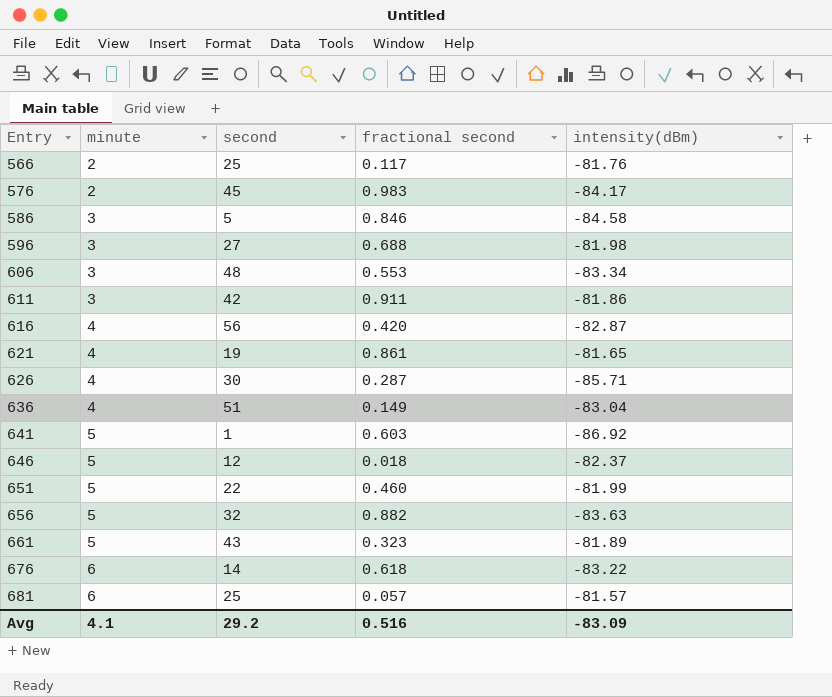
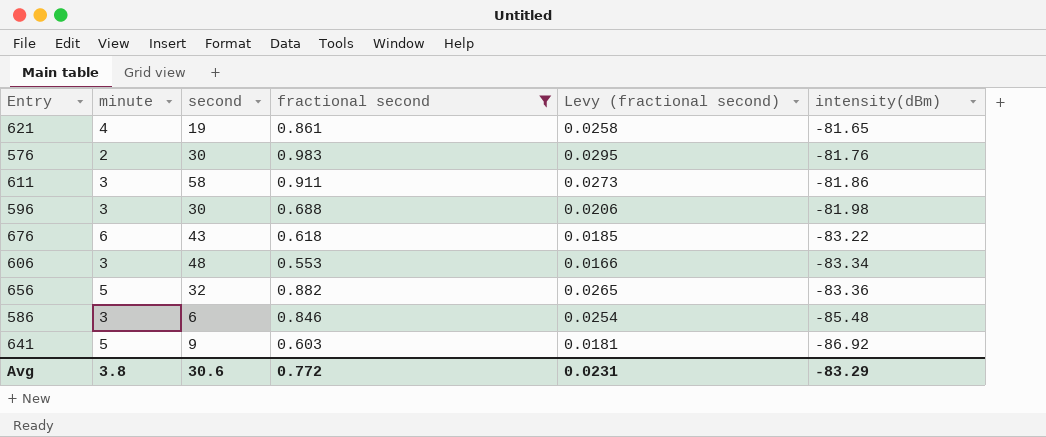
filter: none -> fractional second >= 0.553
row order: Entry ascending -> intensity(dBm) descending
column Levy (fractional second) | formula: none -> [fractional second] * 0.03
576 | second: 45 -> 30
576 | intensity(dBm): -84.17 -> -81.76
611 | second: 42 -> 58
596 | second: 27 -> 30
676 | second: 14 -> 43
656 | intensity(dBm): -83.63 -> -83.36
586 | second: 5 -> 6
586 | intensity(dBm): -84.58 -> -85.48
641 | second: 1 -> 9
Avg | minute: 4.1 -> 3.8
Avg | second: 29.2 -> 30.6
Avg | fractional second: 0.516 -> 0.772
Avg | intensity(dBm): -83.09 -> -83.29

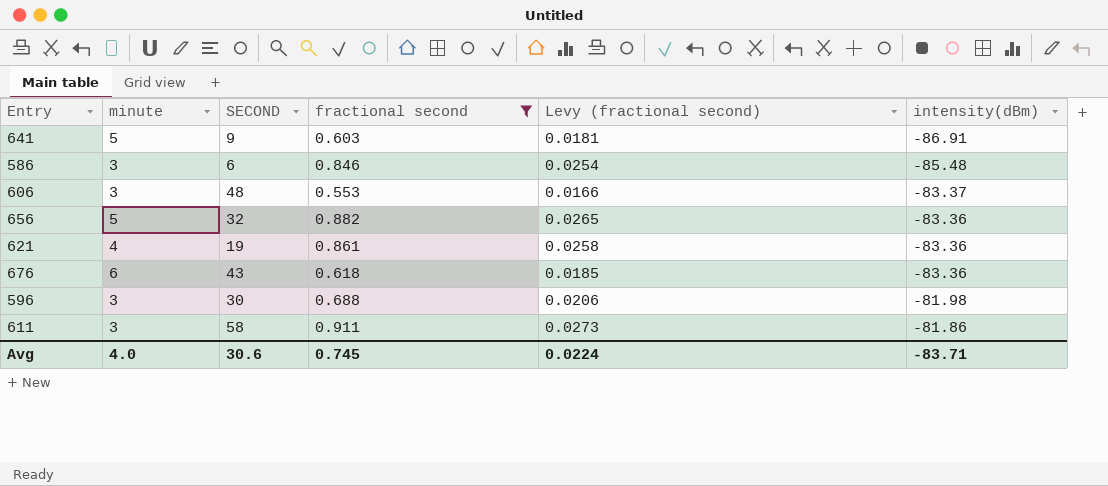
row order: intensity(dBm) descending -> intensity(dBm) ascending
column name: second -> SECOND
row 576: 2 | 30 | 0.983 | 0.0295 | -81.76 -> none
641 | intensity(dBm): -86.92 -> -86.91
606 | intensity(dBm): -83.34 -> -83.37
621 | intensity(dBm): -81.65 -> -83.36
676 | intensity(dBm): -83.22 -> -83.36
Avg | minute: 3.8 -> 4.0
Avg | fractional second: 0.772 -> 0.745
Avg | Levy (fractional second): 0.0231 -> 0.0224
Avg | intensity(dBm): -83.29 -> -83.71

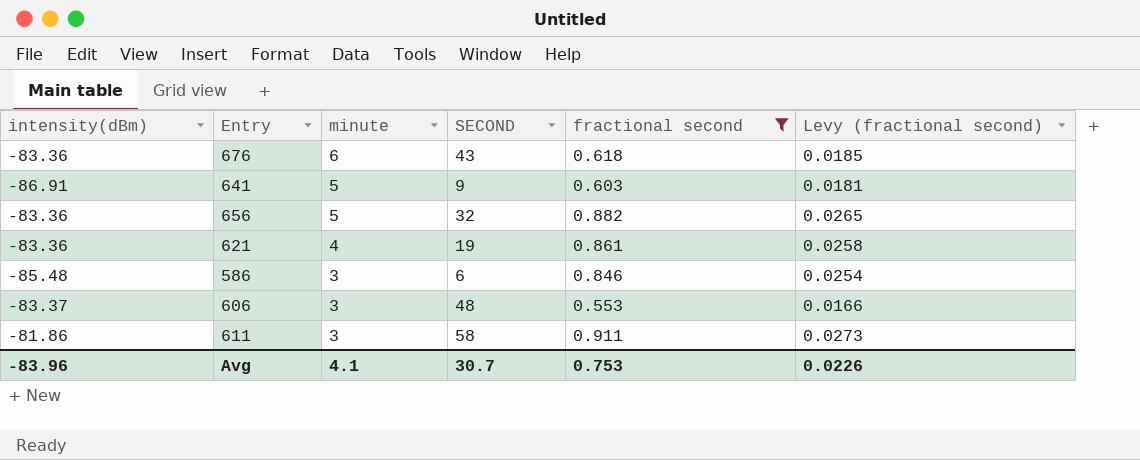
row order: intensity(dBm) ascending -> minute descending
column intensity(dBm) | position: 6 -> 1
row 596: 3 | 30 | 0.688 | 0.0206 | -81.98 -> none
Avg | intensity(dBm): -83.71 -> -83.96
Avg | minute: 4.0 -> 4.1
Avg | SECOND: 30.6 -> 30.7
Avg | fractional second: 0.745 -> 0.753
Avg | Levy (fractional second): 0.0224 -> 0.0226

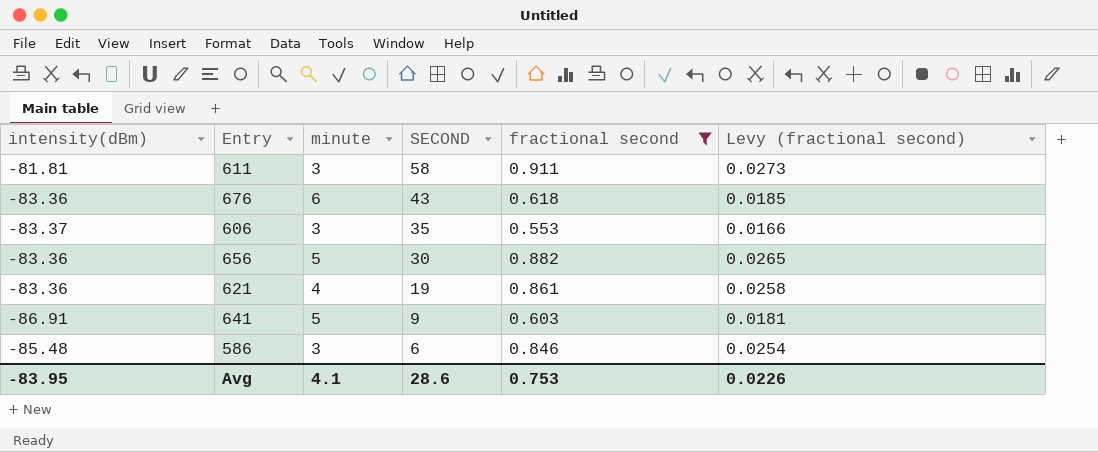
row order: minute descending -> SECOND descending
611 | intensity(dBm): -81.86 -> -81.81
606 | SECOND: 48 -> 35
656 | SECOND: 32 -> 30
Avg | intensity(dBm): -83.96 -> -83.95
Avg | SECOND: 30.7 -> 28.6

